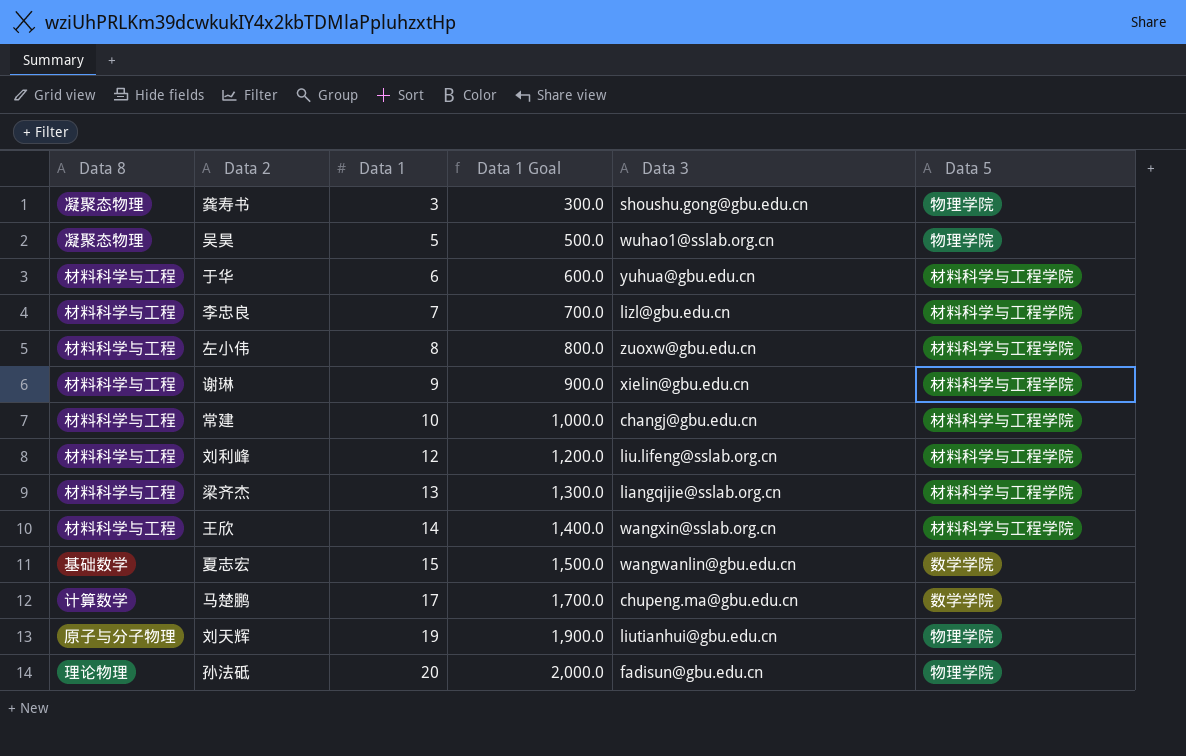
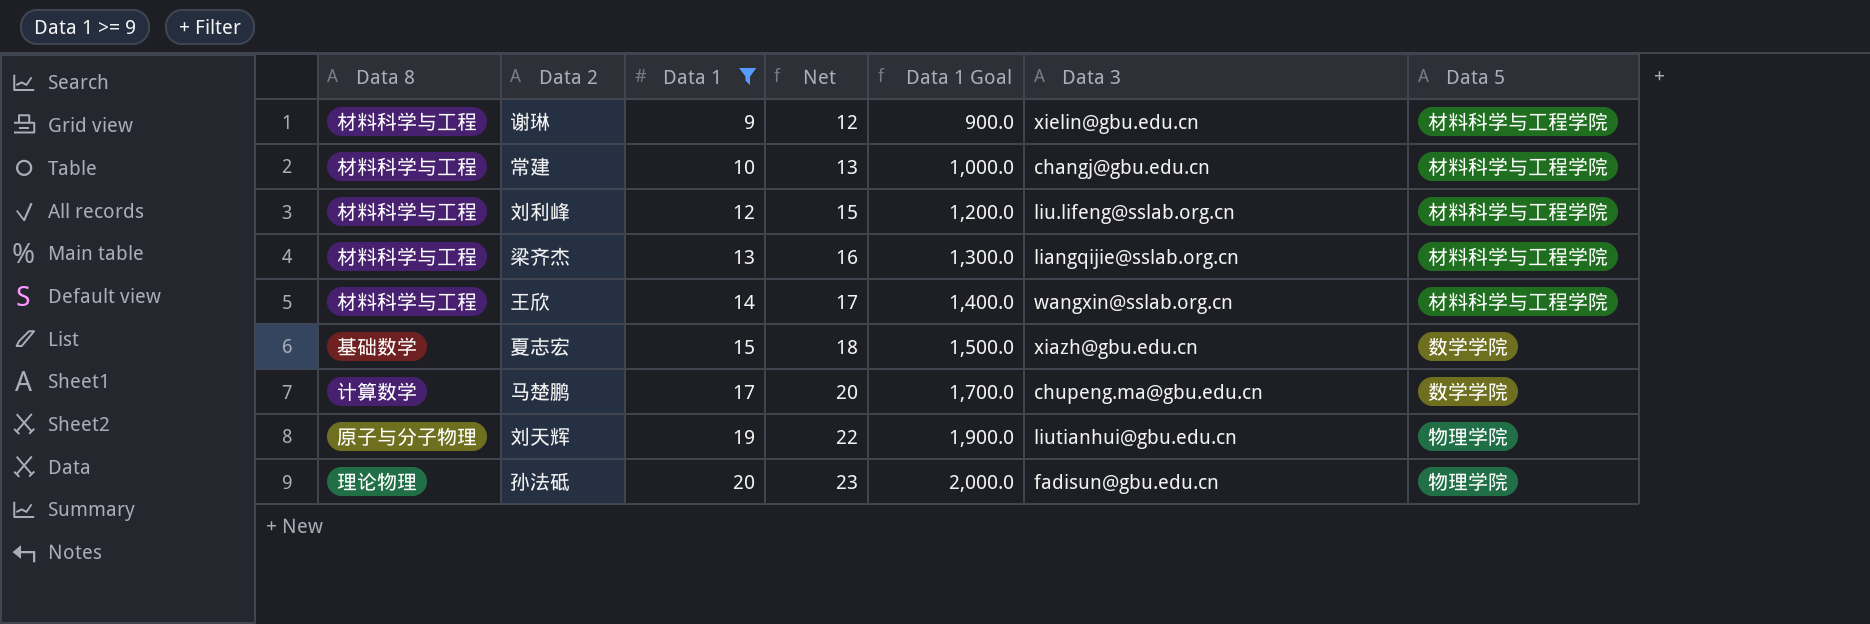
filter: none -> Data 1 >= 9
column Net | formula: none -> [Data 1] + 3
夏志宏 | Data 3: wangwanlin@gbu.edu.cn -> xiazh@gbu.edu.cn

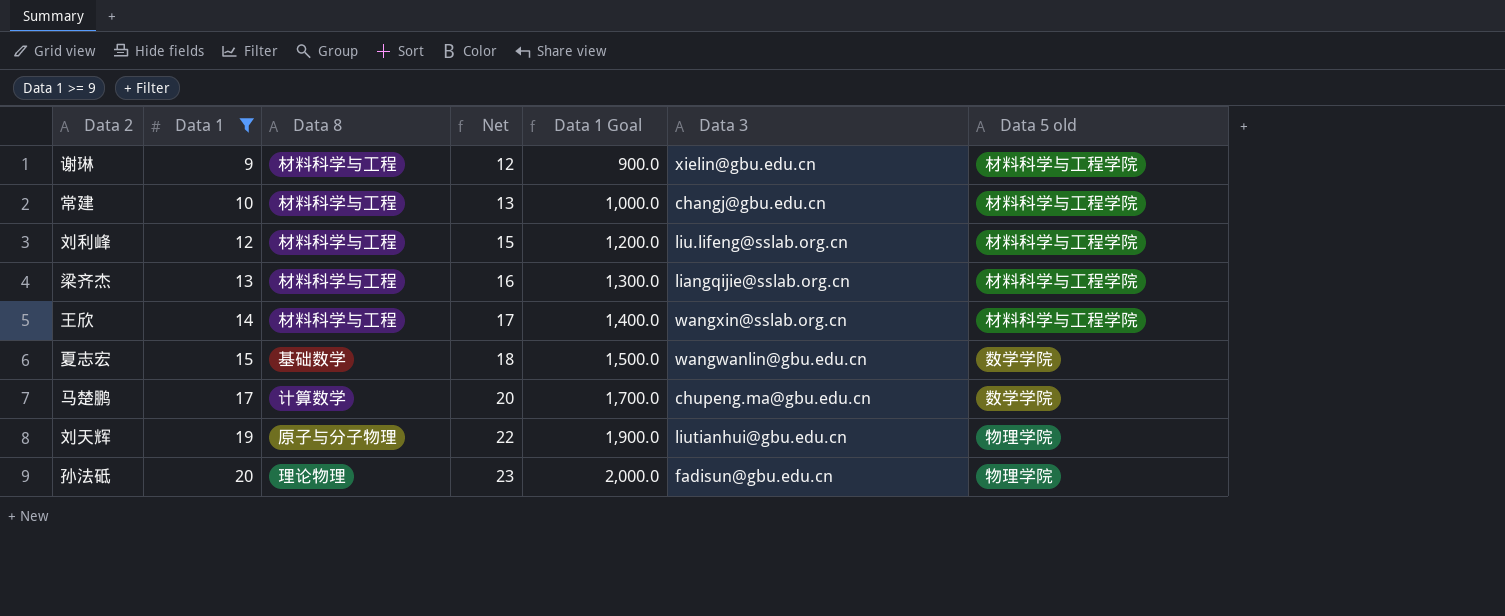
column Data 8 | position: 1 -> 3
column name: Data 5 -> Data 5 old
夏志宏 | Data 3: xiazh@gbu.edu.cn -> wangwanlin@gbu.edu.cn

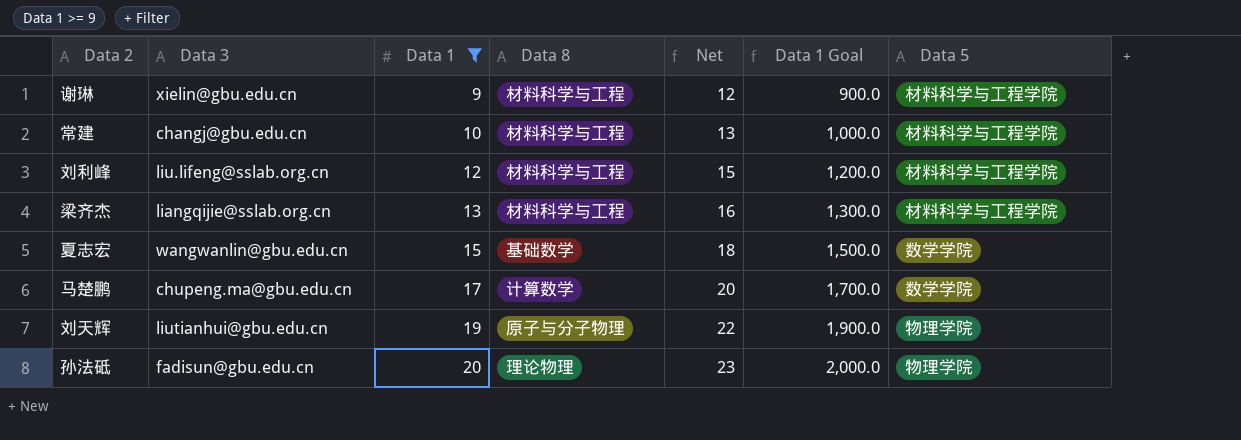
column Data 3 | position: 6 -> 2
column name: Data 5 old -> Data 5
row 王欣: 14 | 材料科学与工程 | 17 | 1,400.0 | wangxin@sslab.org.cn | 材料科学与工程学院 -> none

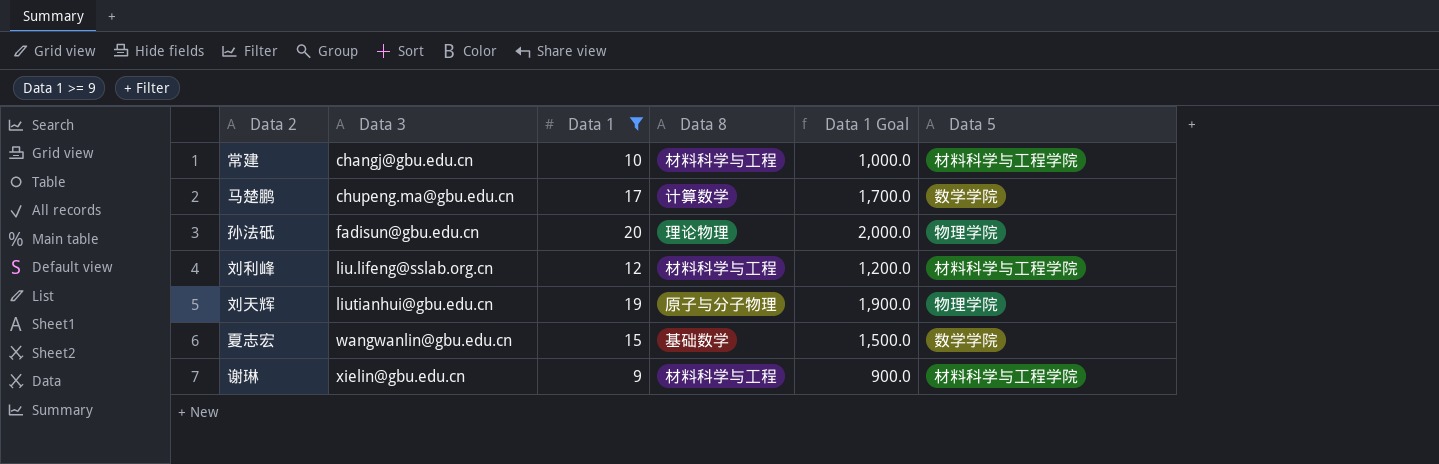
row order: Data 1 ascending -> Data 3 ascending
column Net | formula: [Data 1] + 3 -> none
row 梁齐杰: liangqijie@sslab.org.cn | 13 | 材料科学与工程 | 16 | 1,300.0 | 材料科学与工程学院 -> none

